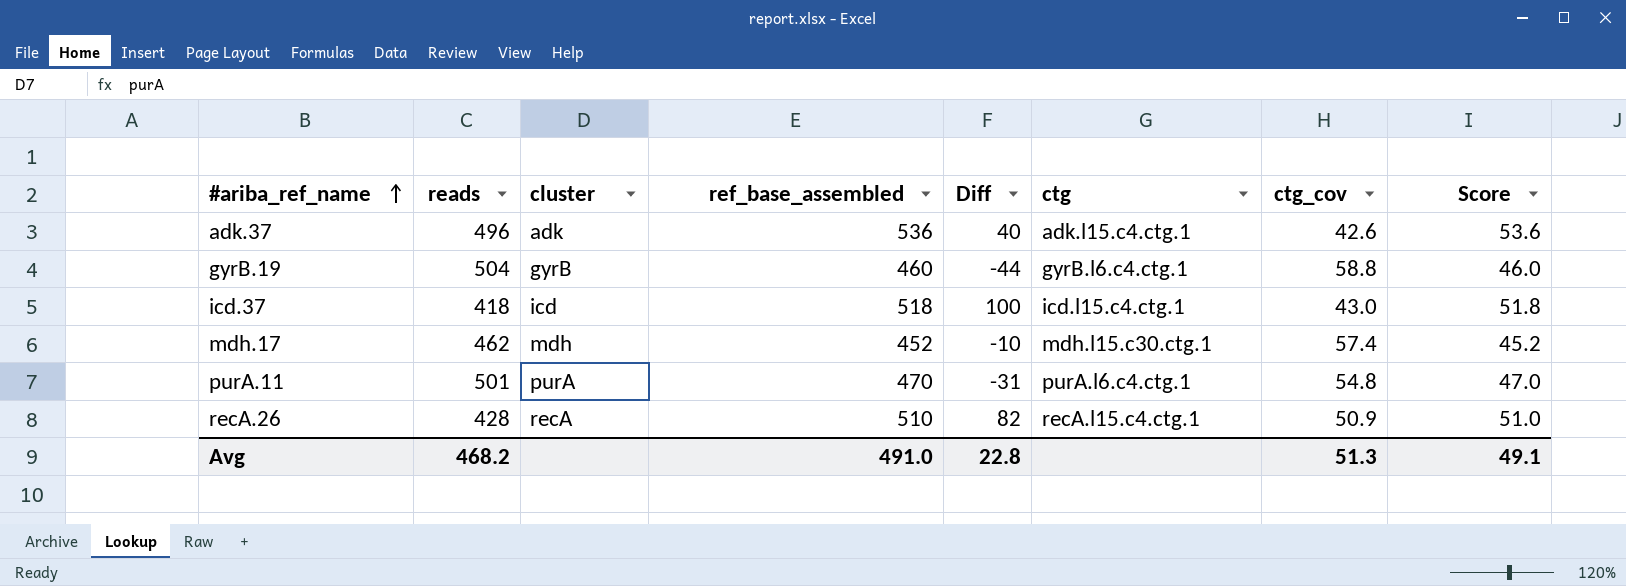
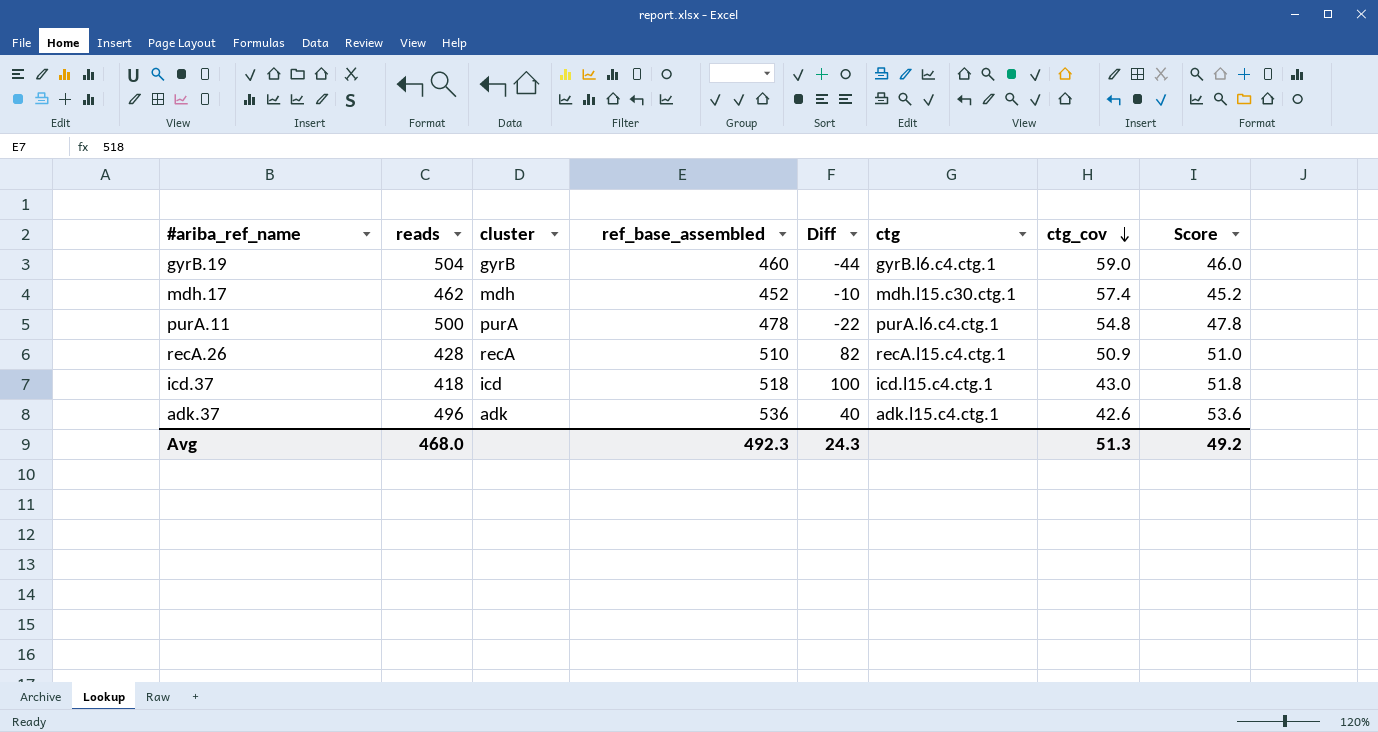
row order: #ariba_ref_name ascending -> ctg_cov descending
gyrB.19 | ctg_cov: 58.8 -> 59.0
purA.11 | reads: 501 -> 500
purA.11 | ref_base_assembled: 470 -> 478
purA.11 | Diff: -31 -> -22
purA.11 | Score: 47.0 -> 47.8
Avg | reads: 468.2 -> 468.0
Avg | ref_base_assembled: 491.0 -> 492.3
Avg | Diff: 22.8 -> 24.3
Avg | Score: 49.1 -> 49.2

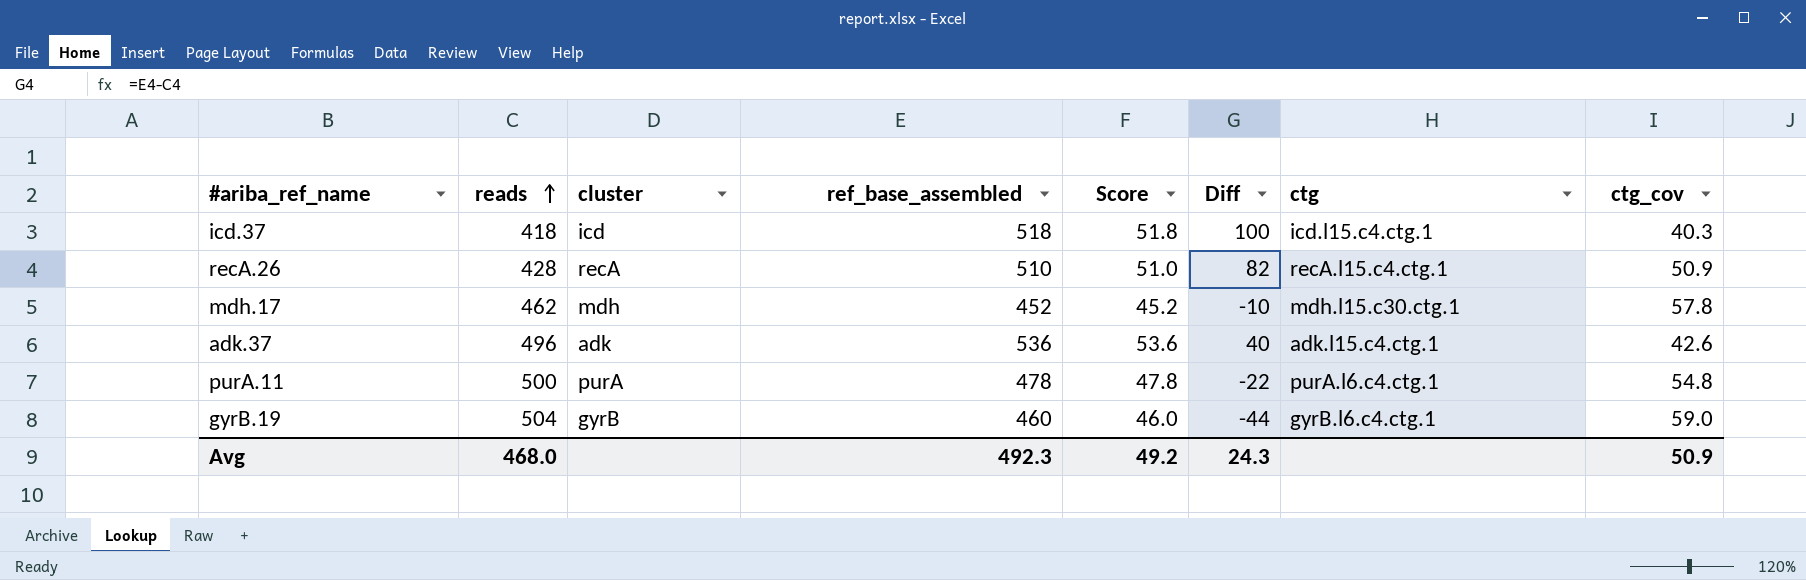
row order: ctg_cov descending -> reads ascending
column Score | position: 8 -> 5
icd.37 | ctg_cov: 43.0 -> 40.3
mdh.17 | ctg_cov: 57.4 -> 57.8
Avg | ctg_cov: 51.3 -> 50.9

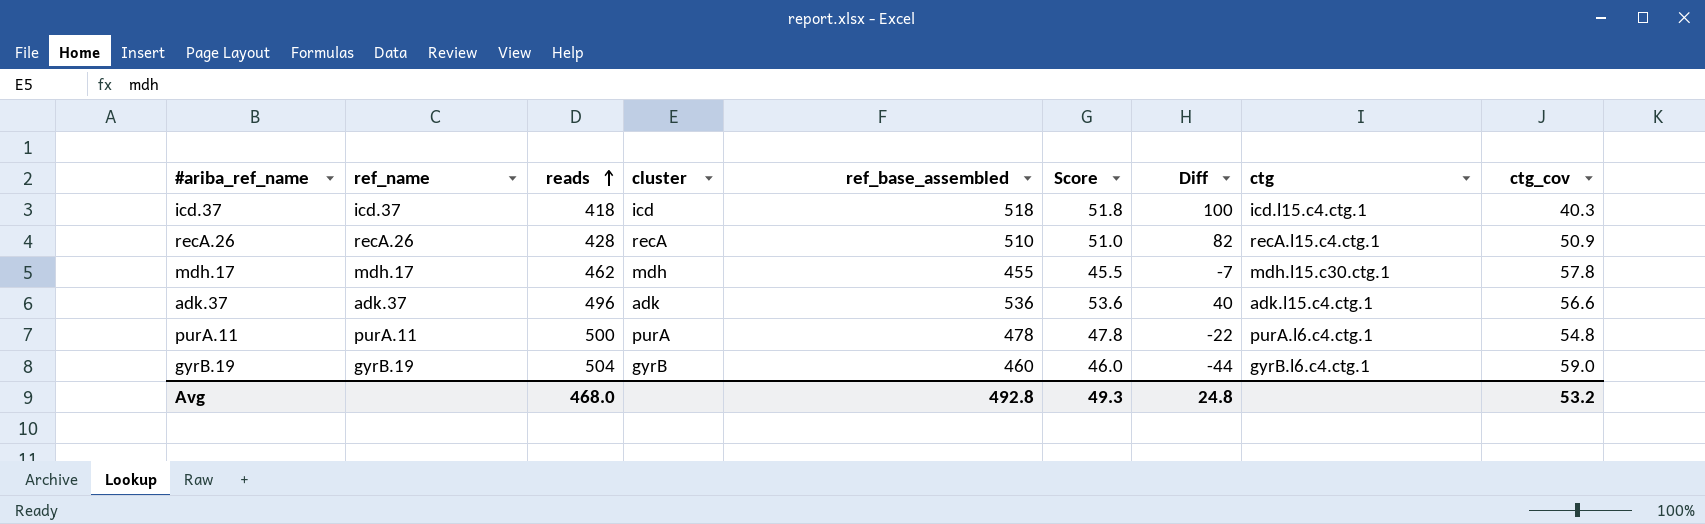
column ref_name | position: none -> 2
mdh.17 | ref_base_assembled: 452 -> 455
mdh.17 | Score: 45.2 -> 45.5
mdh.17 | Diff: -10 -> -7
adk.37 | ctg_cov: 42.6 -> 56.6
Avg | ref_base_assembled: 492.3 -> 492.8
Avg | Score: 49.2 -> 49.3
Avg | Diff: 24.3 -> 24.8
Avg | ctg_cov: 50.9 -> 53.2

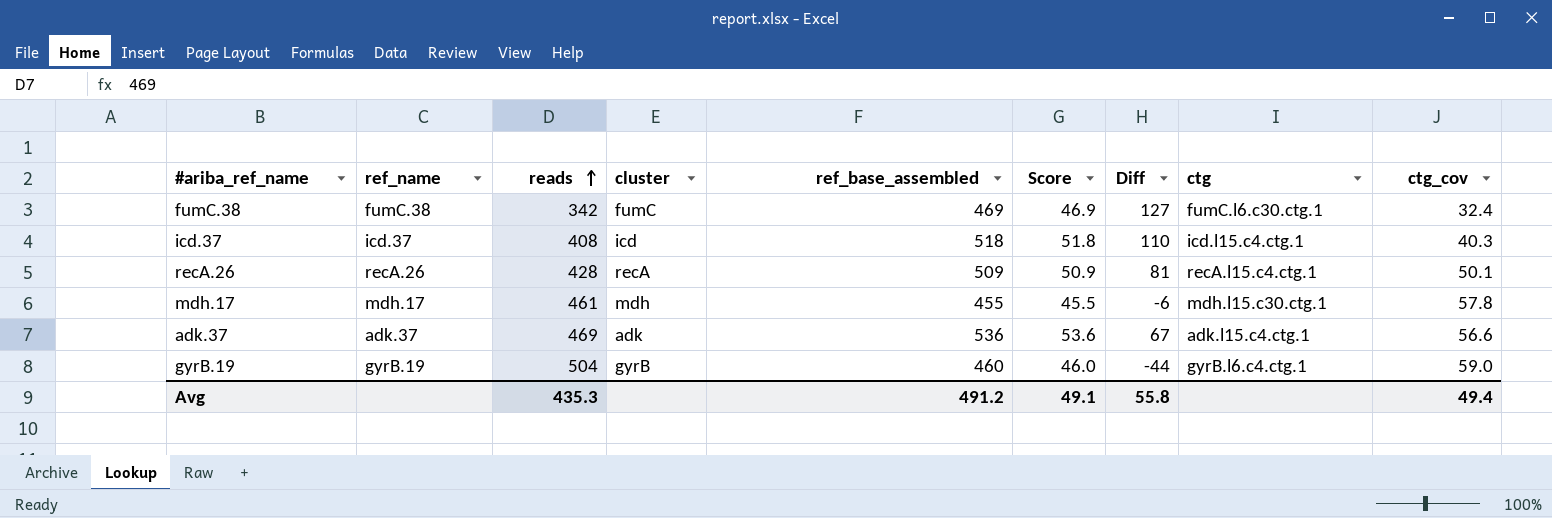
row purA.11: purA.11 | 500 | purA | 478 | 47.8 | -22 | purA.l6.c4.ctg.1 | 54.8 -> none
row fumC.38: none -> fumC.38 | 342 | fumC | 469 | 46.9 | 127 | fumC.l6.c30.ctg.1 | 32.4
icd.37 | reads: 418 -> 408
icd.37 | Diff: 100 -> 110
recA.26 | ref_base_assembled: 510 -> 509
recA.26 | Score: 51.0 -> 50.9
recA.26 | Diff: 82 -> 81
recA.26 | ctg_cov: 50.9 -> 50.1
mdh.17 | reads: 462 -> 461
mdh.17 | Diff: -7 -> -6
adk.37 | reads: 496 -> 469
adk.37 | Diff: 40 -> 67
Avg | reads: 468.0 -> 435.3
Avg | ref_base_assembled: 492.8 -> 491.2
Avg | Score: 49.3 -> 49.1
Avg | Diff: 24.8 -> 55.8
Avg | ctg_cov: 53.2 -> 49.4

